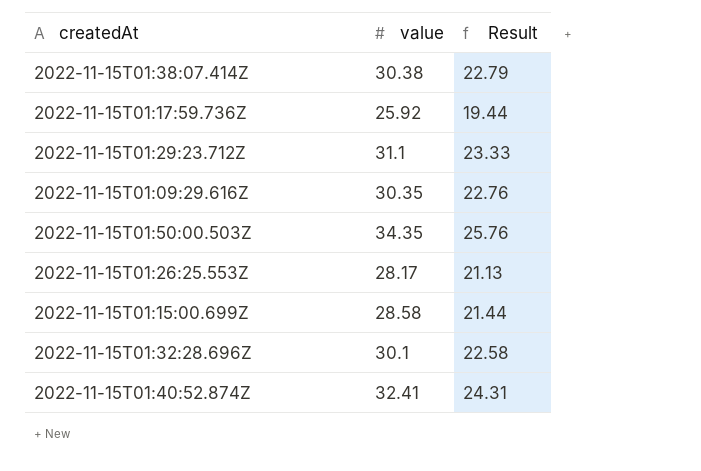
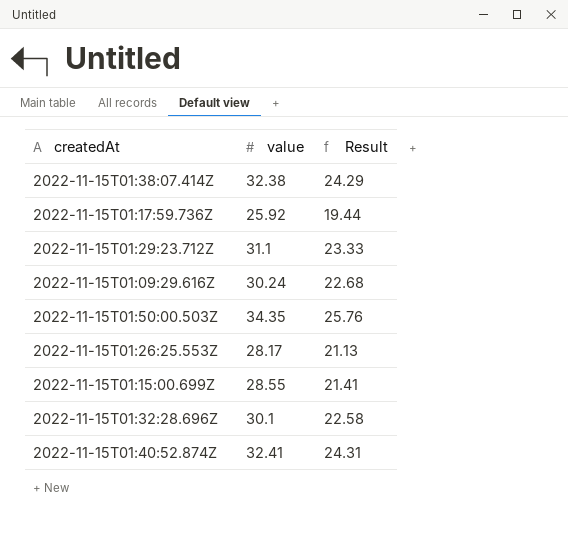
2022-11-15T01:38:07.414Z | value: 30.38 -> 32.38
2022-11-15T01:38:07.414Z | Result: 22.79 -> 24.29
2022-11-15T01:09:29.616Z | value: 30.35 -> 30.24
2022-11-15T01:09:29.616Z | Result: 22.76 -> 22.68
2022-11-15T01:15:00.699Z | value: 28.58 -> 28.55
2022-11-15T01:15:00.699Z | Result: 21.44 -> 21.41

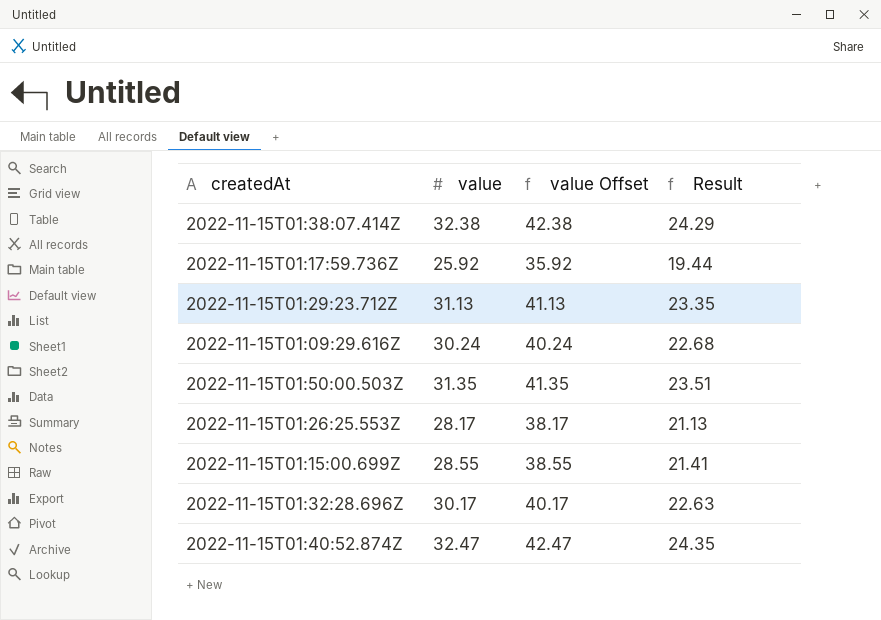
column value Offset | formula: none -> [value] + 10
2022-11-15T01:29:23.712Z | value: 31.1 -> 31.13
2022-11-15T01:29:23.712Z | Result: 23.33 -> 23.35
2022-11-15T01:50:00.503Z | value: 34.35 -> 31.35
2022-11-15T01:50:00.503Z | Result: 25.76 -> 23.51
2022-11-15T01:32:28.696Z | value: 30.1 -> 30.17
2022-11-15T01:32:28.696Z | Result: 22.58 -> 22.63
2022-11-15T01:40:52.874Z | value: 32.41 -> 32.47
2022-11-15T01:40:52.874Z | Result: 24.31 -> 24.35

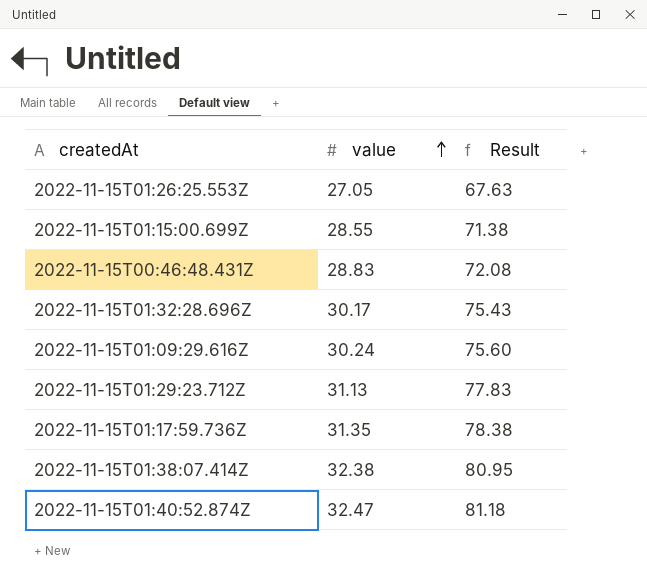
row order: none -> value ascending
column value Offset | formula: [value] + 10 -> none
column Result | formula: [value] * 0.75 -> [value] * 2.5
row 2022-11-15T01:50:00.503Z: 31.35 | 41.35 | 23.51 -> none
2022-11-15T01:26:25.553Z | value: 28.17 -> 27.05
row 2022-11-15T00:46:48.431Z: none -> 28.83 | 72.08
2022-11-15T01:17:59.736Z | value: 25.92 -> 31.35

